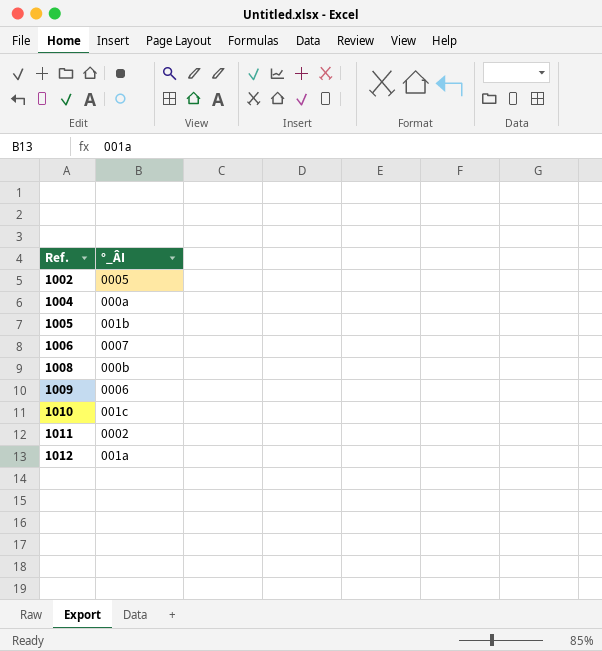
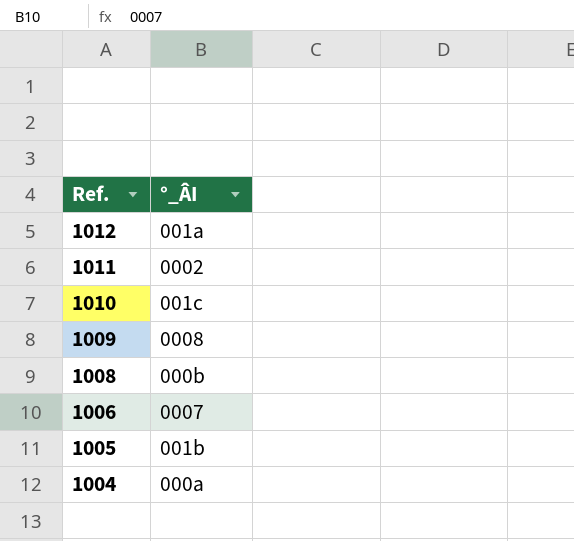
row order: Ref. ascending -> Ref. descending
row 1002: 0005 -> none
1009 | °_ÂI: 0006 -> 0008

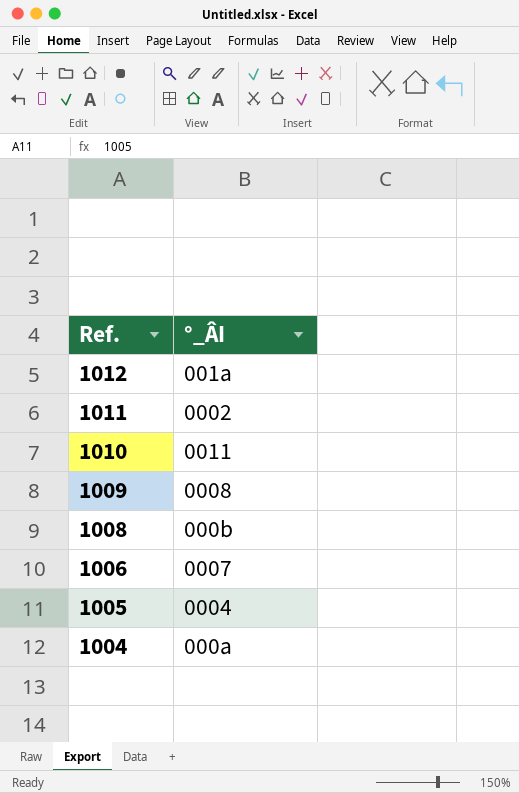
1010 | °_ÂI: 001c -> 0011
1005 | °_ÂI: 001b -> 0004

